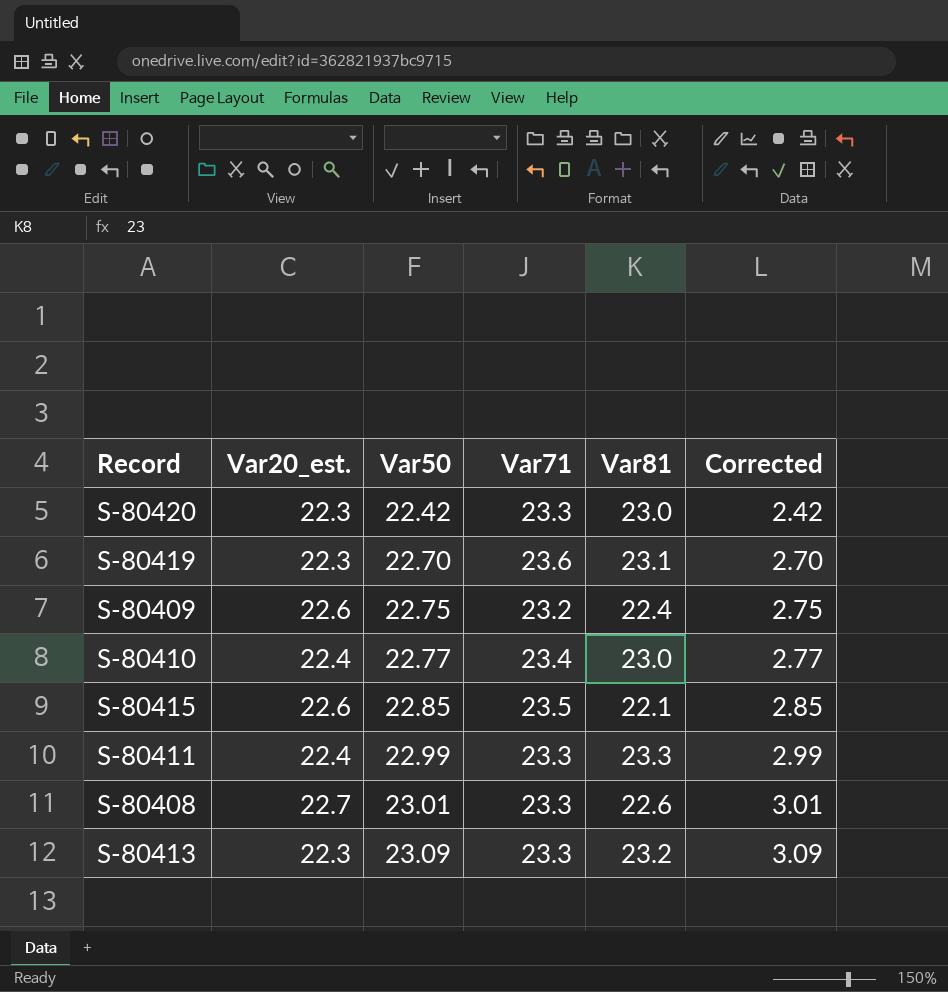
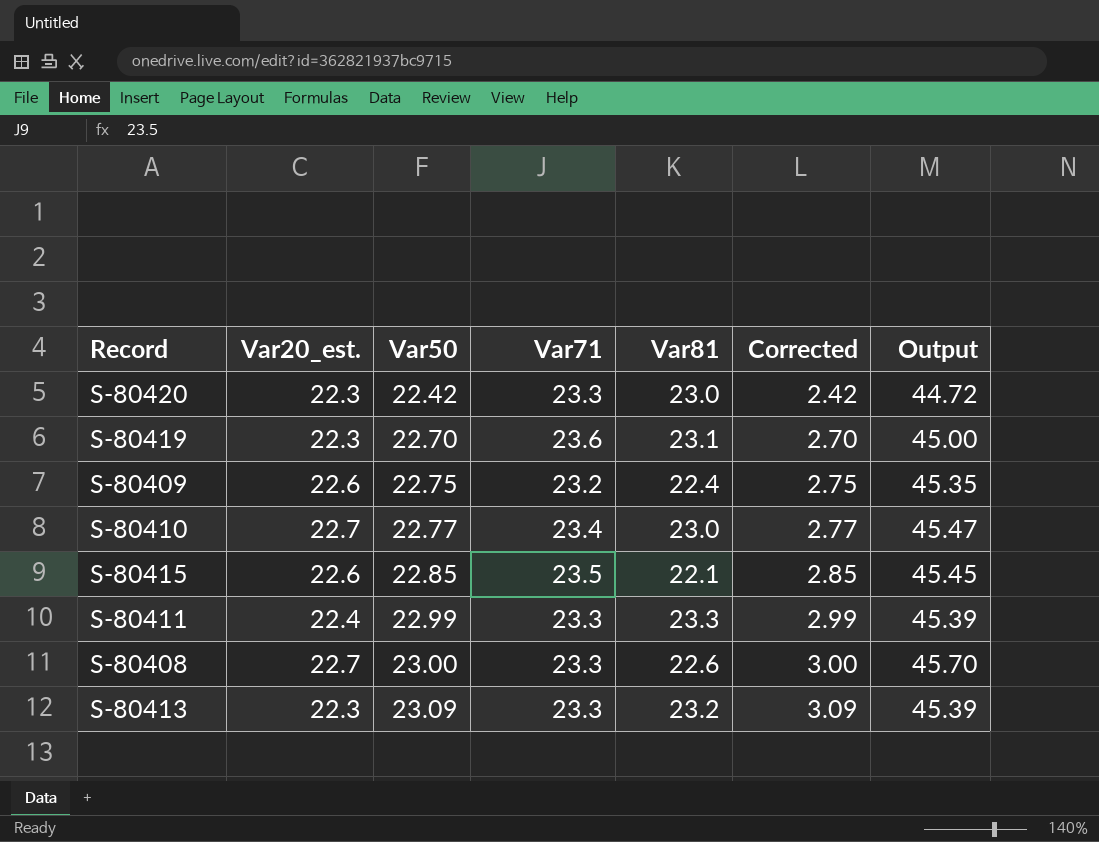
column Output | formula: none -> [Var20_est.] + [Var50]
S-80410 | Var20_est.: 22.4 -> 22.7
S-80408 | Var50: 23.01 -> 23.00
S-80408 | Corrected: 3.01 -> 3.00

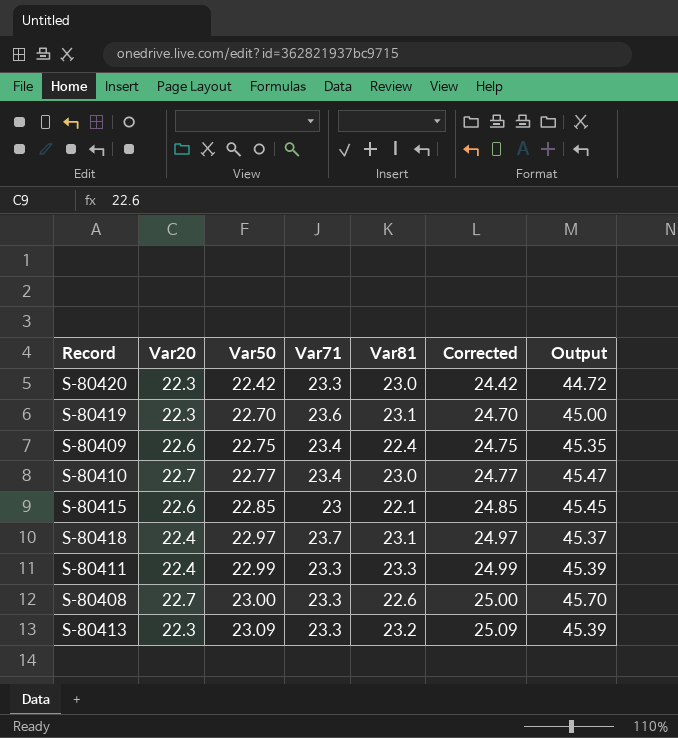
column name: Var20_est. -> Var20
column Corrected | formula: [Var50] - 20 -> [Var50] + 2
S-80409 | Var71: 23.2 -> 23.4
S-80415 | Var71: 23.5 -> 23
row S-80418: none -> 22.4 | 22.97 | 23.7 | 23.1 | 24.97 | 45.37

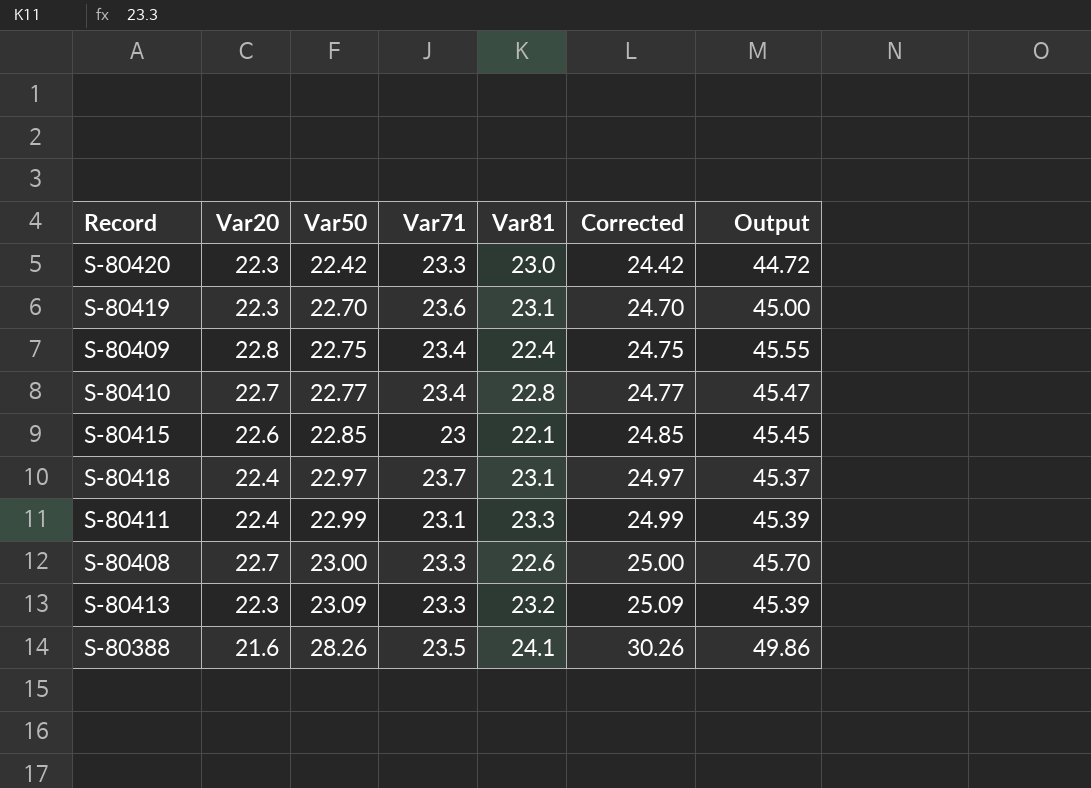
S-80409 | Var20: 22.6 -> 22.8
S-80409 | Output: 45.35 -> 45.55
S-80410 | Var81: 23.0 -> 22.8
S-80411 | Var71: 23.3 -> 23.1
row S-80388: none -> 21.6 | 28.26 | 23.5 | 24.1 | 30.26 | 49.86

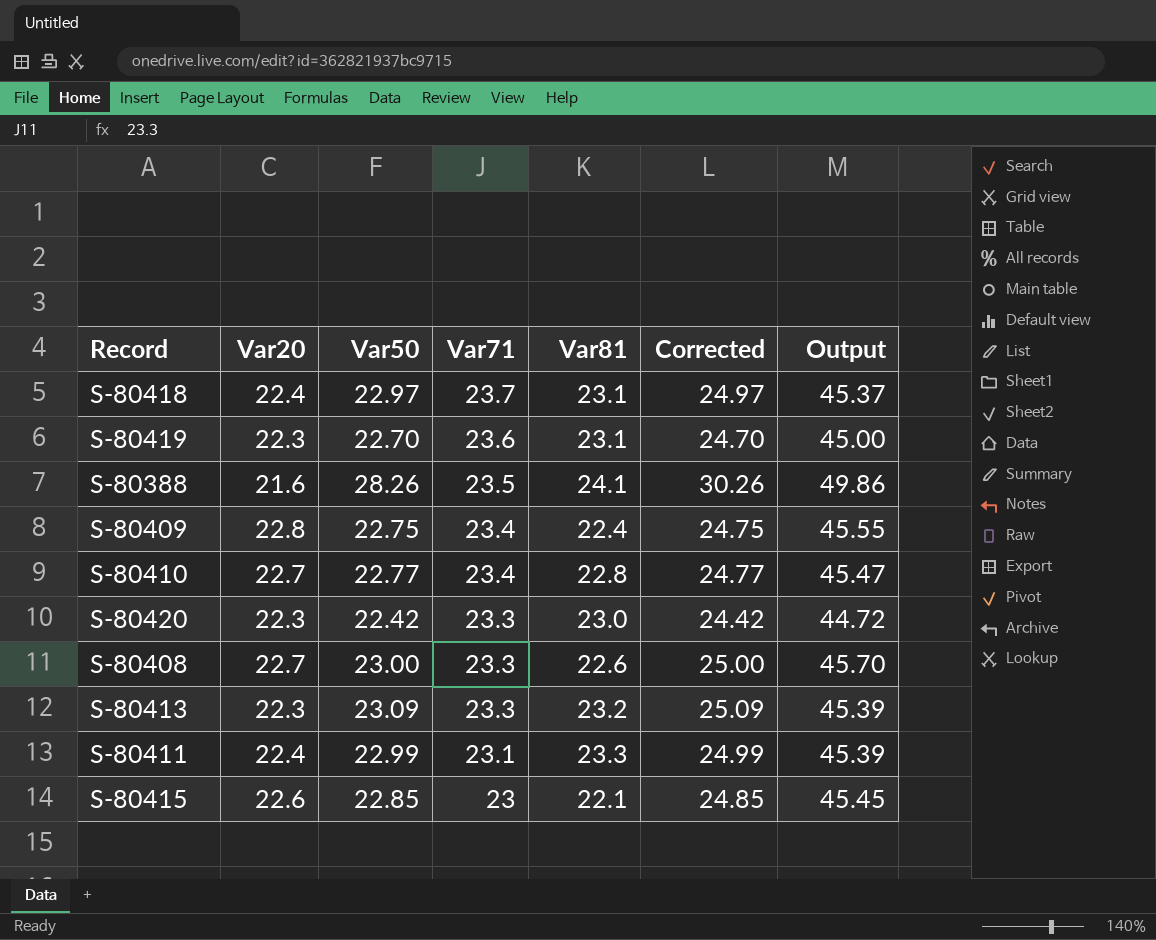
row order: Var50 ascending -> Var71 descending

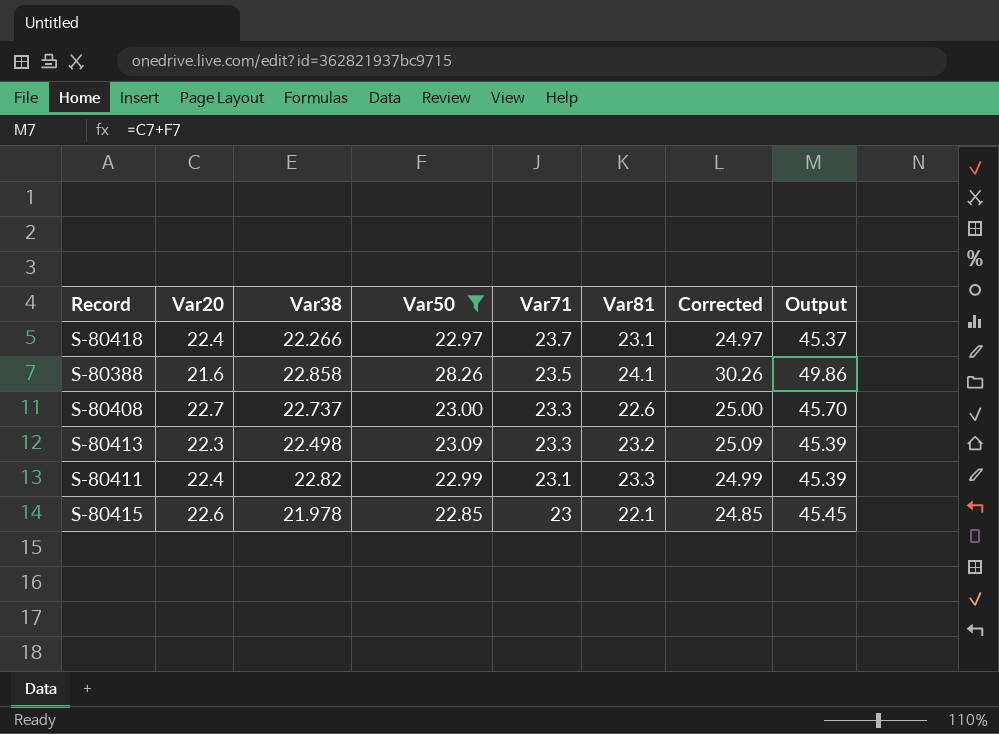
filter: none -> Var50 >= 22.85
column Var38 | position: none -> 3

